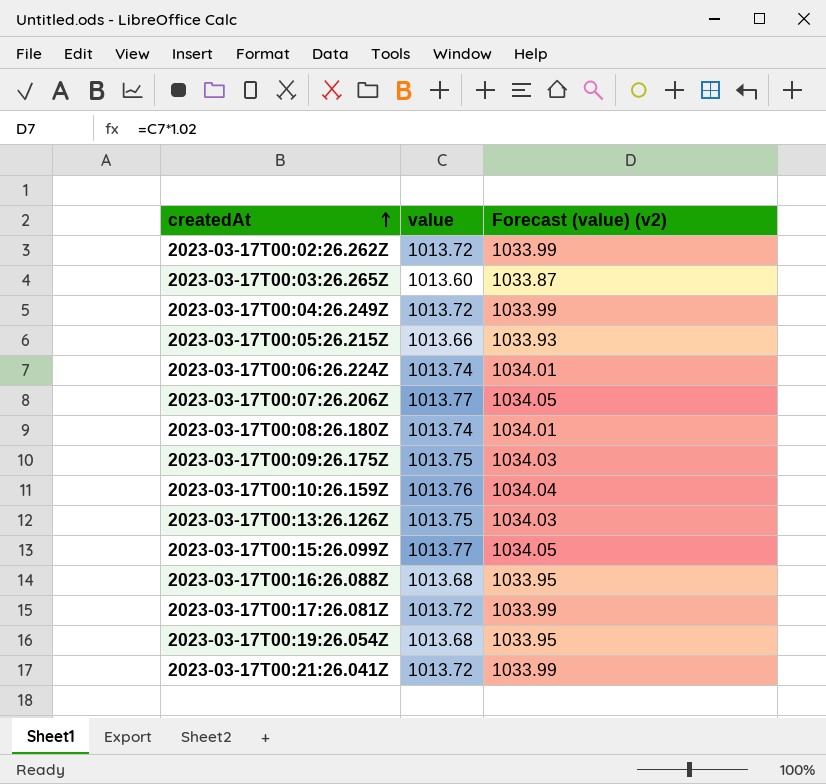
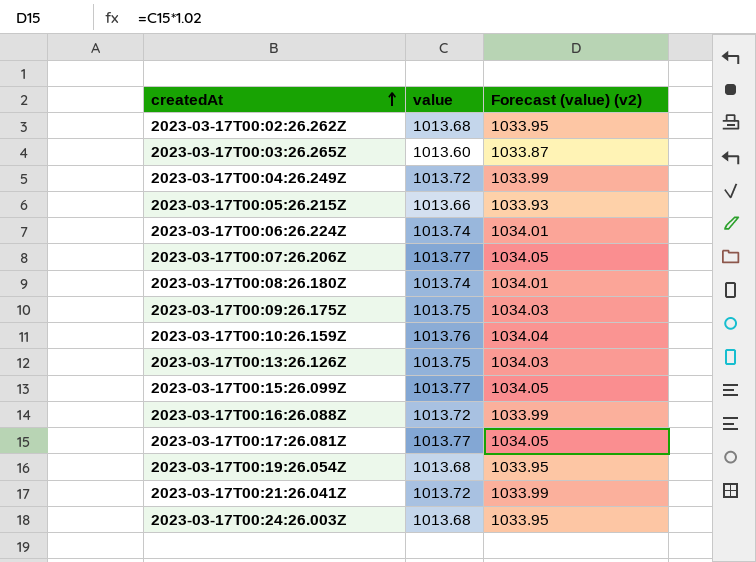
2023-03-17T00:02:26.262Z | value: 1013.72 -> 1013.68
2023-03-17T00:02:26.262Z | Forecast (value) (v2): 1033.99 -> 1033.95
2023-03-17T00:16:26.088Z | value: 1013.68 -> 1013.72
2023-03-17T00:16:26.088Z | Forecast (value) (v2): 1033.95 -> 1033.99
2023-03-17T00:17:26.081Z | value: 1013.72 -> 1013.77
2023-03-17T00:17:26.081Z | Forecast (value) (v2): 1033.99 -> 1034.05
row 2023-03-17T00:24:26.003Z: none -> 1013.68 | 1033.95

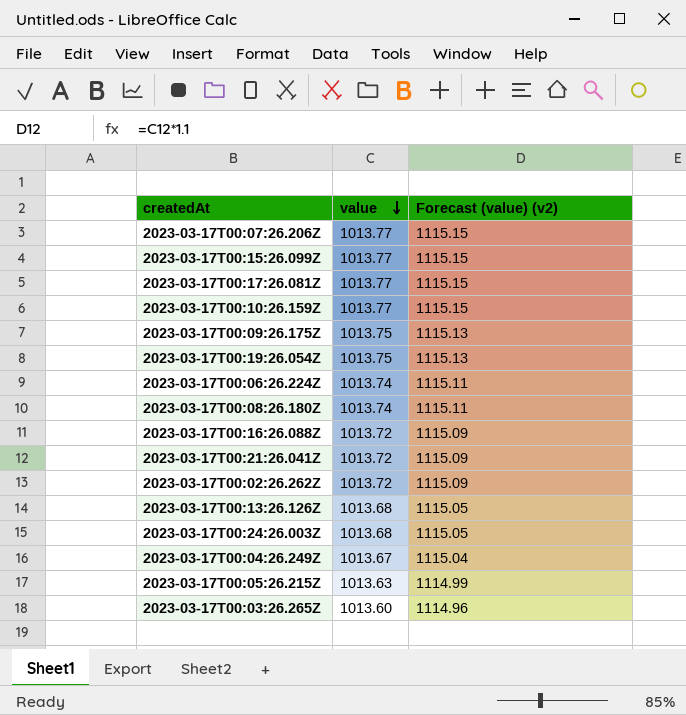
row order: createdAt ascending -> value descending
column Forecast (value) (v2) | formula: [value] * 1.02 -> [value] * 1.1
2023-03-17T00:10:26.159Z | value: 1013.76 -> 1013.77
2023-03-17T00:19:26.054Z | value: 1013.68 -> 1013.75
2023-03-17T00:02:26.262Z | value: 1013.68 -> 1013.72
2023-03-17T00:13:26.126Z | value: 1013.75 -> 1013.68
2023-03-17T00:04:26.249Z | value: 1013.72 -> 1013.67
2023-03-17T00:05:26.215Z | value: 1013.66 -> 1013.63

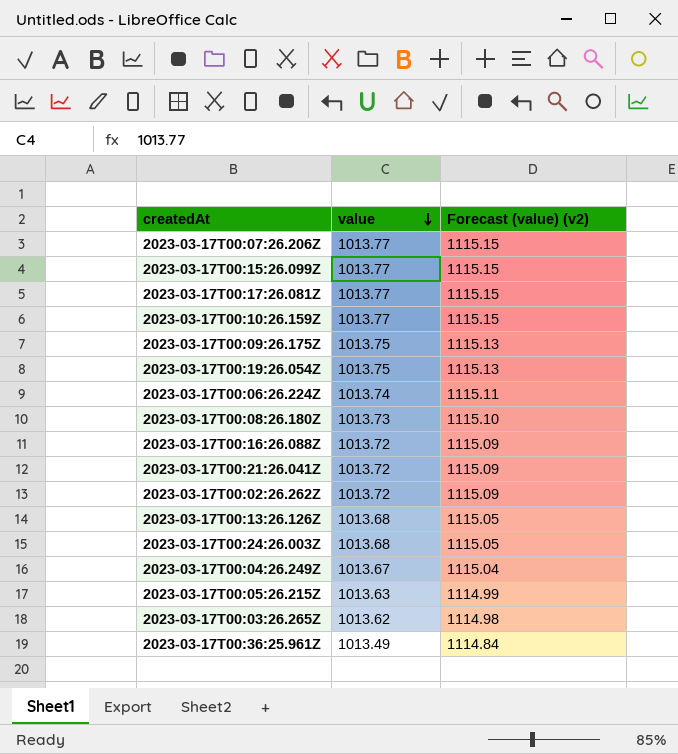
2023-03-17T00:08:26.180Z | value: 1013.74 -> 1013.73
2023-03-17T00:08:26.180Z | Forecast (value) (v2): 1115.11 -> 1115.10
2023-03-17T00:03:26.265Z | value: 1013.60 -> 1013.62
2023-03-17T00:03:26.265Z | Forecast (value) (v2): 1114.96 -> 1114.98
row 2023-03-17T00:36:25.961Z: none -> 1013.49 | 1114.84

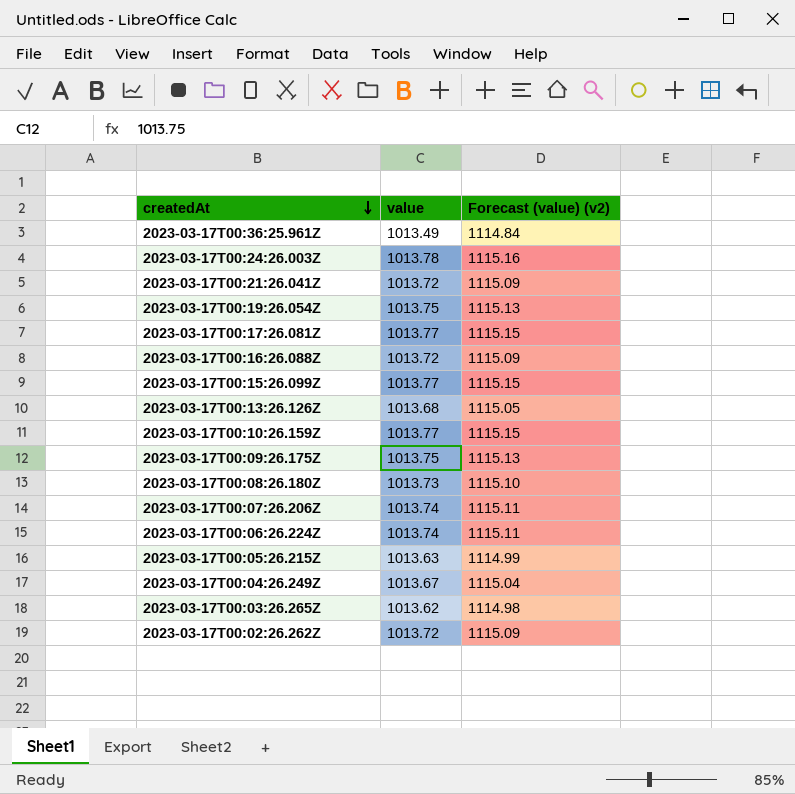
row order: value descending -> createdAt descending
2023-03-17T00:24:26.003Z | value: 1013.68 -> 1013.78
2023-03-17T00:24:26.003Z | Forecast (value) (v2): 1115.05 -> 1115.16
2023-03-17T00:07:26.206Z | value: 1013.77 -> 1013.74
2023-03-17T00:07:26.206Z | Forecast (value) (v2): 1115.15 -> 1115.11

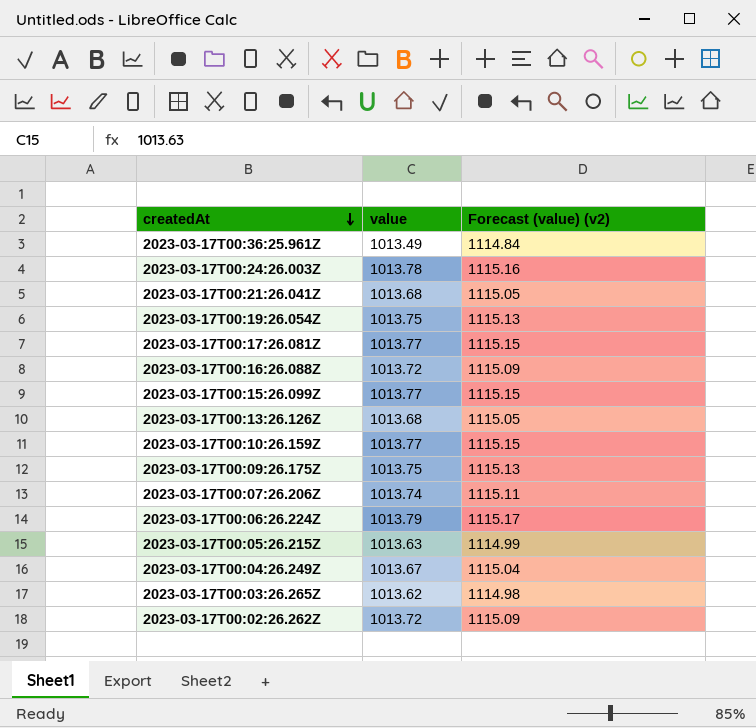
row 2023-03-17T00:08:26.180Z: 1013.73 | 1115.10 -> none
2023-03-17T00:21:26.041Z | value: 1013.72 -> 1013.68
2023-03-17T00:21:26.041Z | Forecast (value) (v2): 1115.09 -> 1115.05
2023-03-17T00:06:26.224Z | value: 1013.74 -> 1013.79
2023-03-17T00:06:26.224Z | Forecast (value) (v2): 1115.11 -> 1115.17

